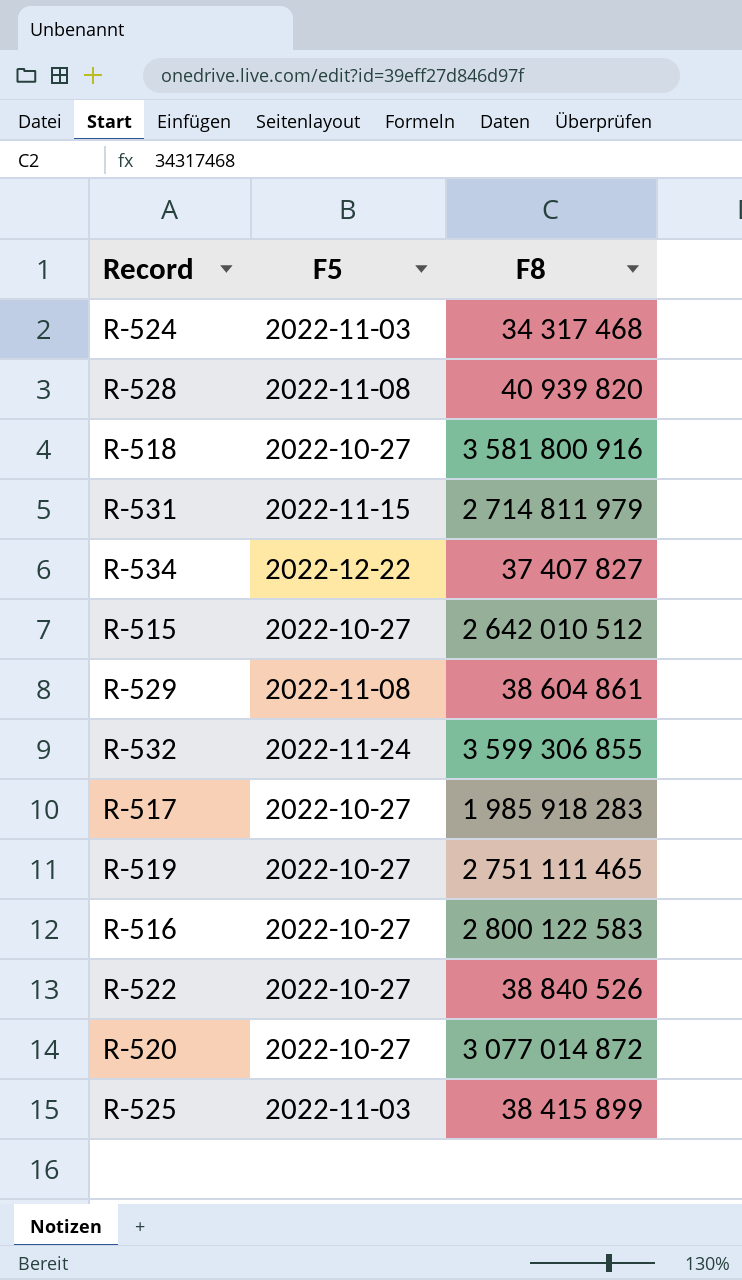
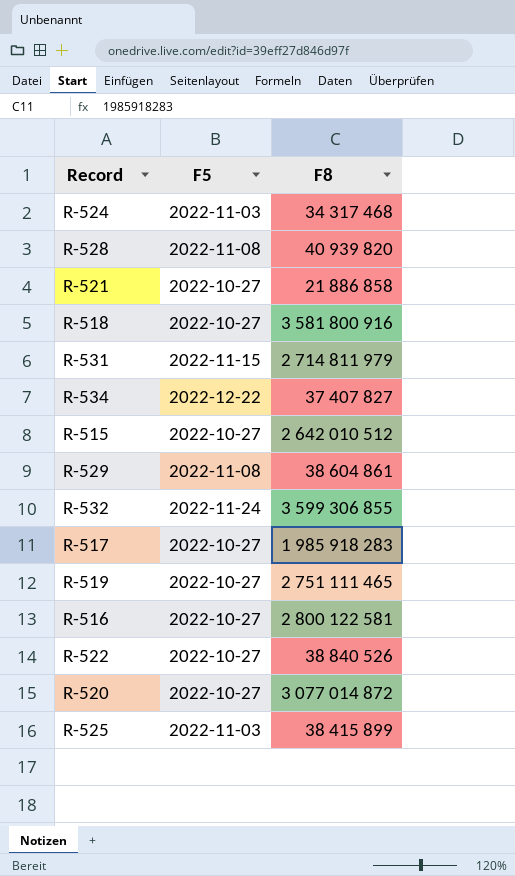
row R-521: none -> 2022-10-27 | 21 886 858
R-516 | F8: 2 800 122 583 -> 2 800 122 581

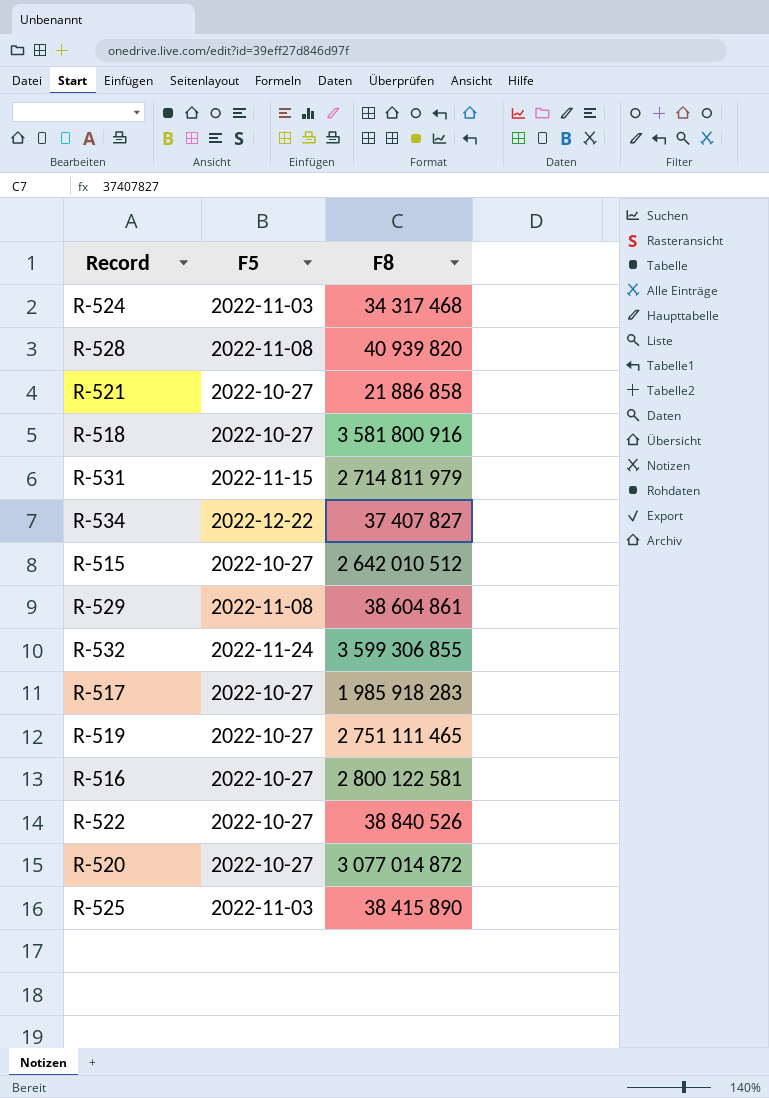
R-525 | F8: 38 415 899 -> 38 415 890

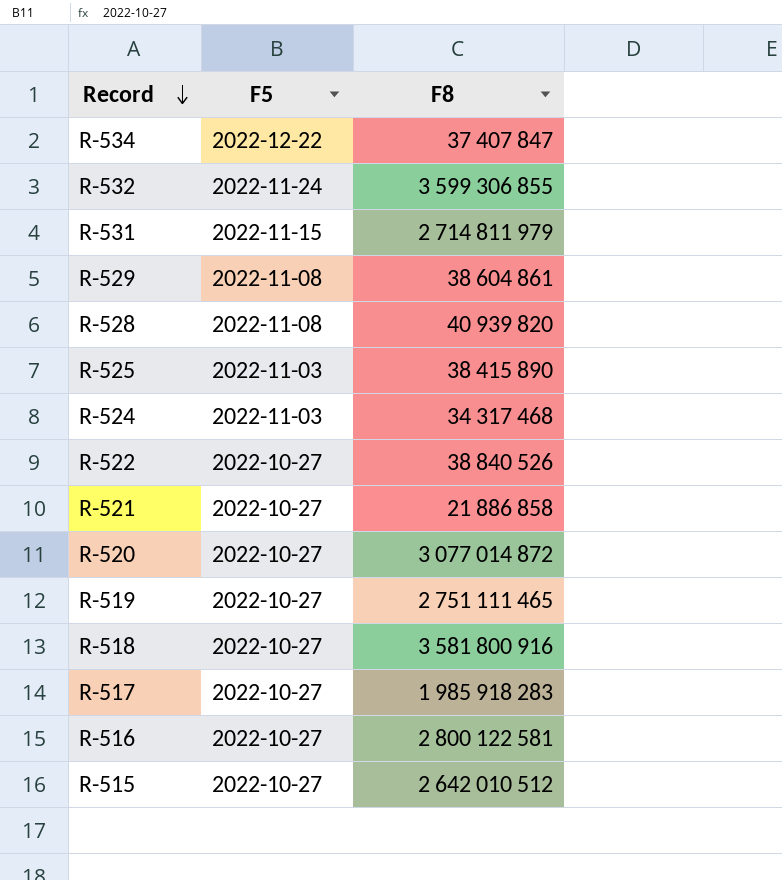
row order: none -> Record descending
R-534 | F8: 37 407 827 -> 37 407 847

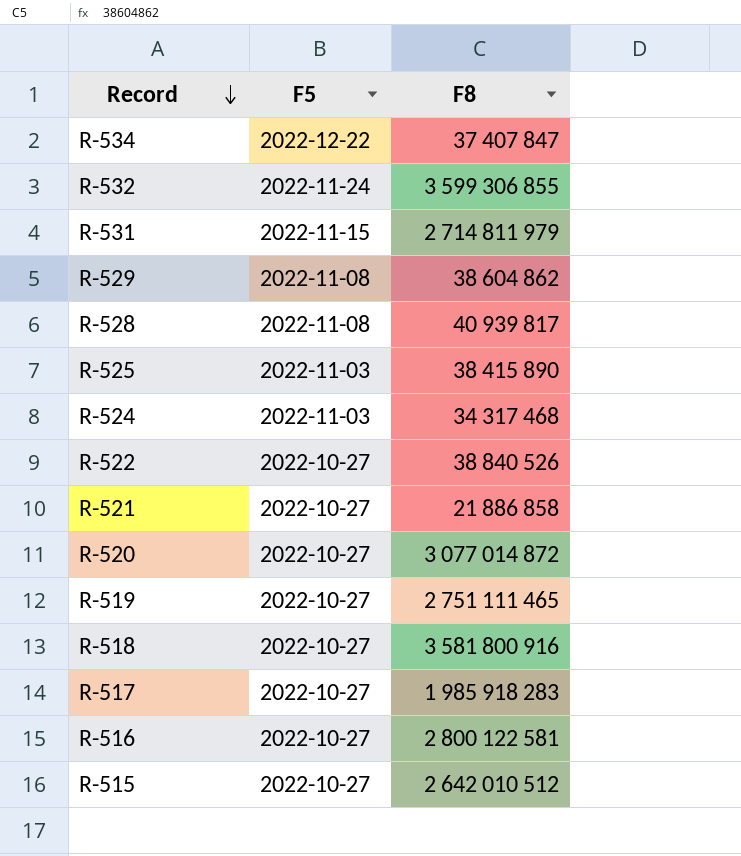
R-529 | F8: 38 604 861 -> 38 604 862
R-528 | F8: 40 939 820 -> 40 939 817

